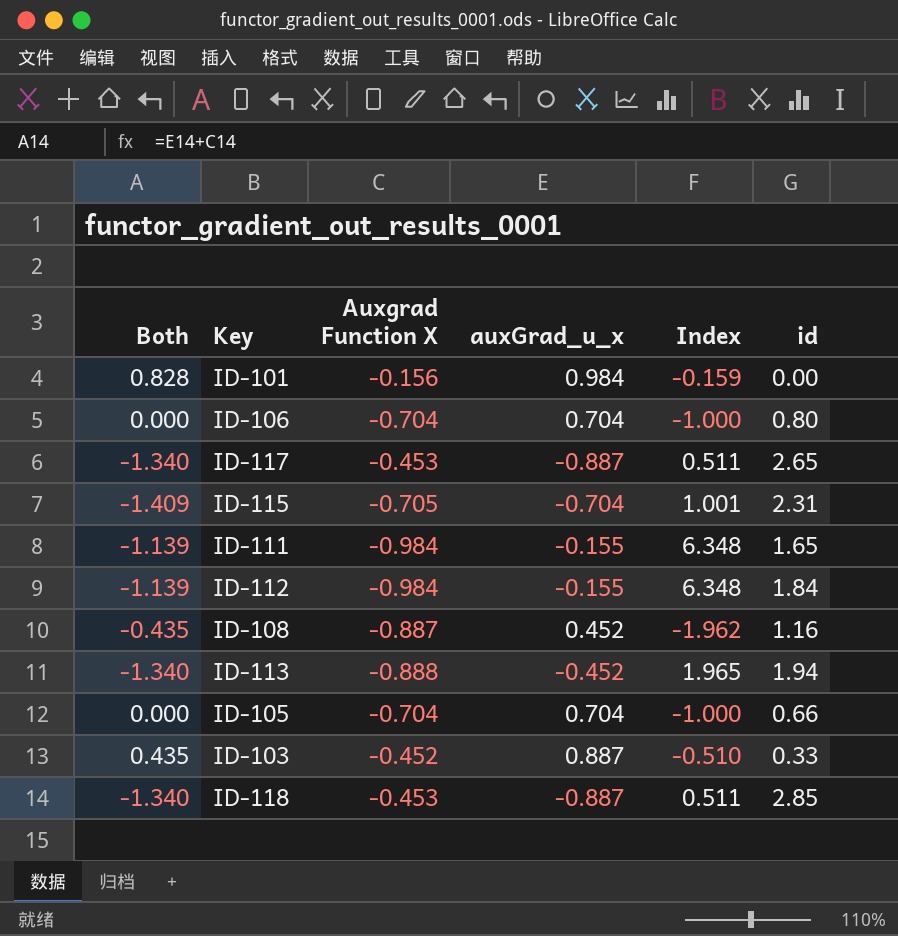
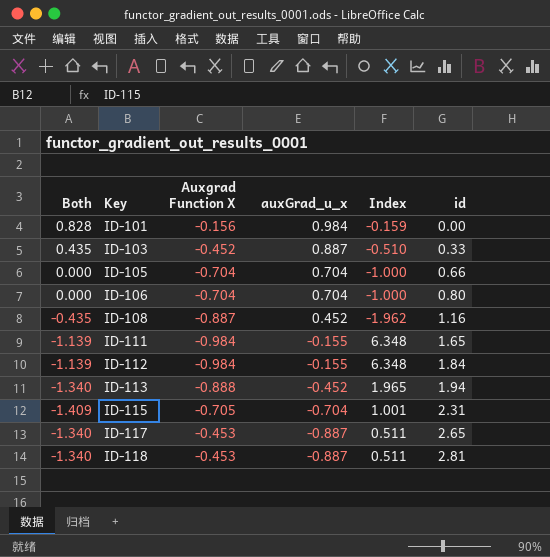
row order: none -> Key ascending
ID-118 | id: 2.85 -> 2.81

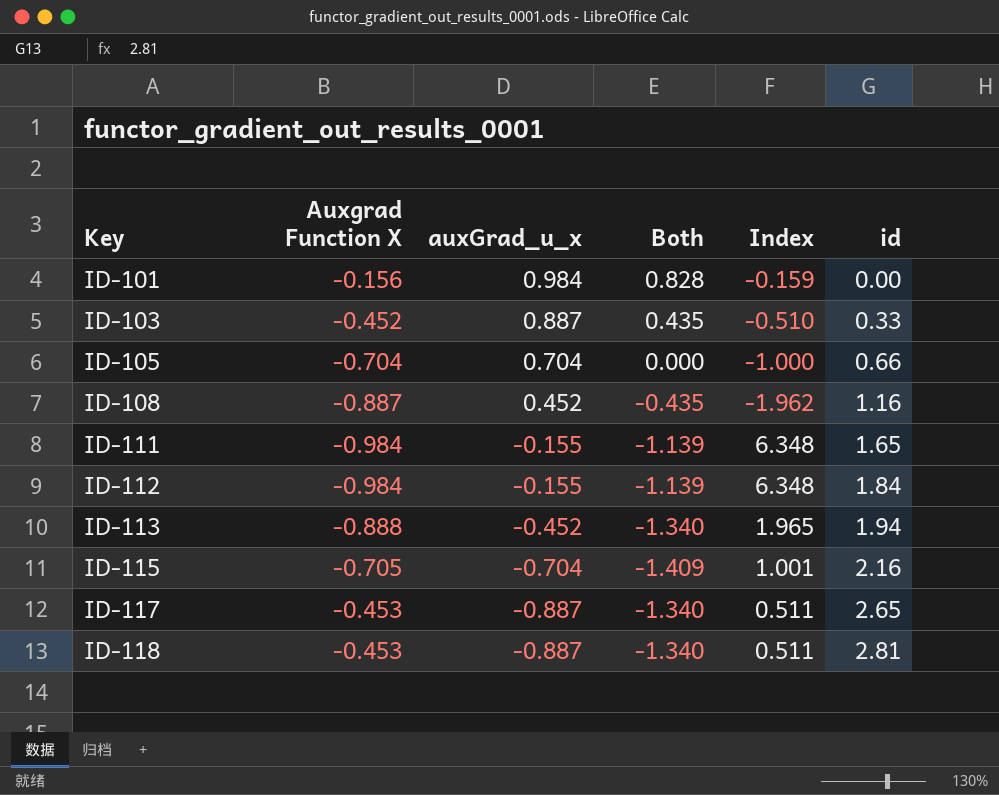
column Both | position: 1 -> 4
row ID-106: 0.000 | -0.704 | 0.704 | -1.000 | 0.80 -> none
ID-115 | id: 2.31 -> 2.16

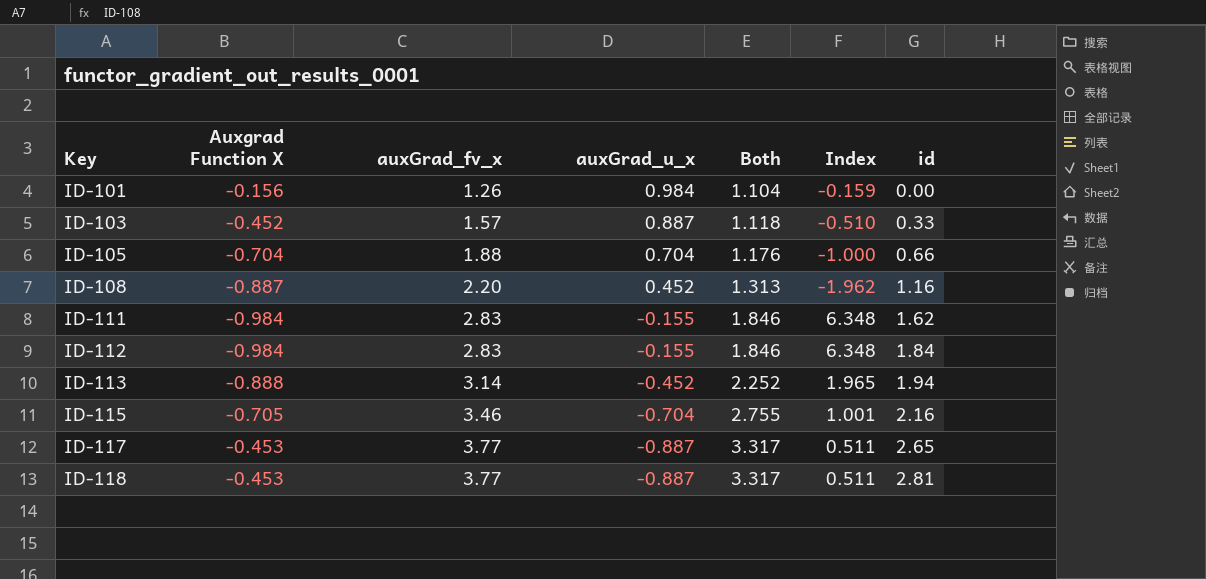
column auxGrad_fv_x | position: none -> 3
column Both | formula: [Auxgrad Function X] + [auxGrad_u_x] -> [Auxgrad Function X] + [auxGrad_fv_x]
ID-111 | id: 1.65 -> 1.62

